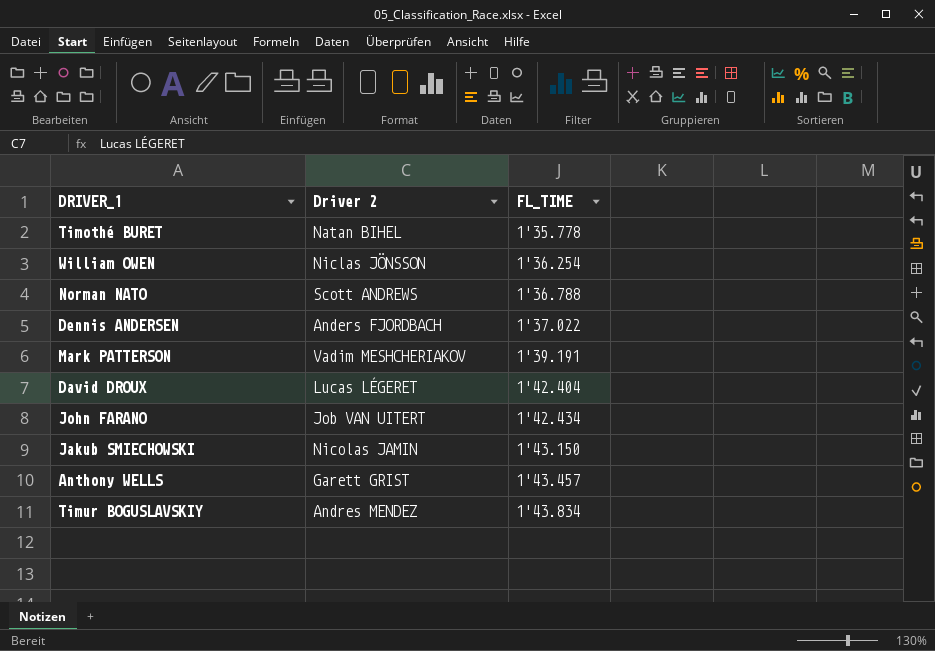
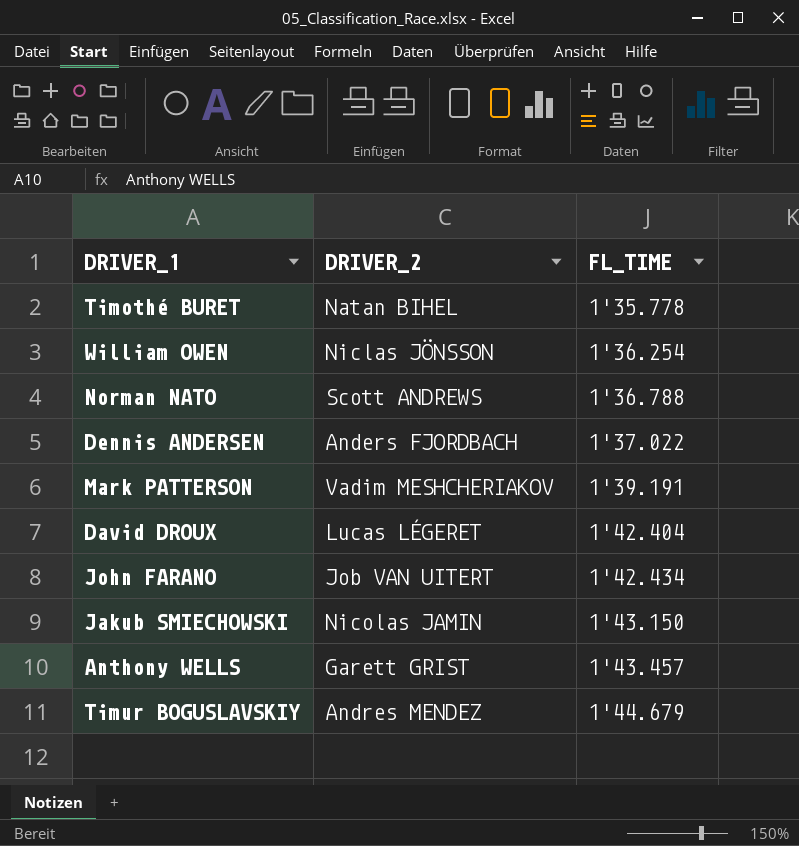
column name: Driver 2 -> DRIVER_2
Timur BOGUSLAVSKIY | FL_TIME: 1'43.834 -> 1'44.679

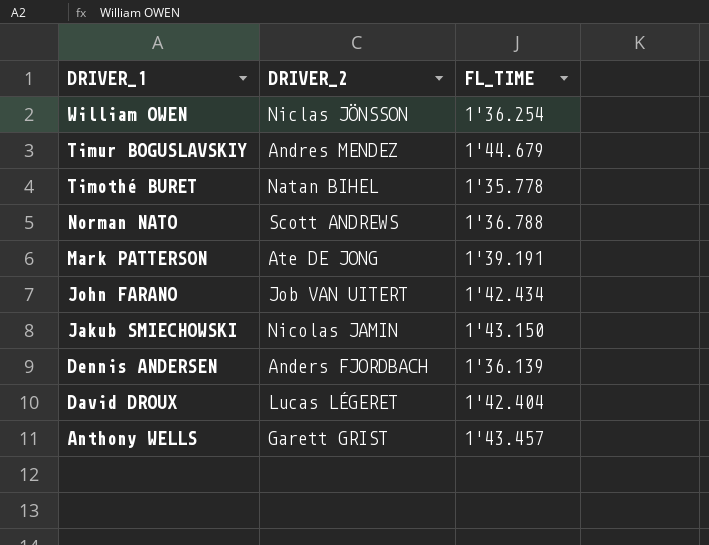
row order: FL_TIME ascending -> DRIVER_1 descending
Mark PATTERSON | DRIVER_2: Vadim MESHCHERIAKOV -> Ate DE JONG
Dennis ANDERSEN | FL_TIME: 1'37.022 -> 1'36.139

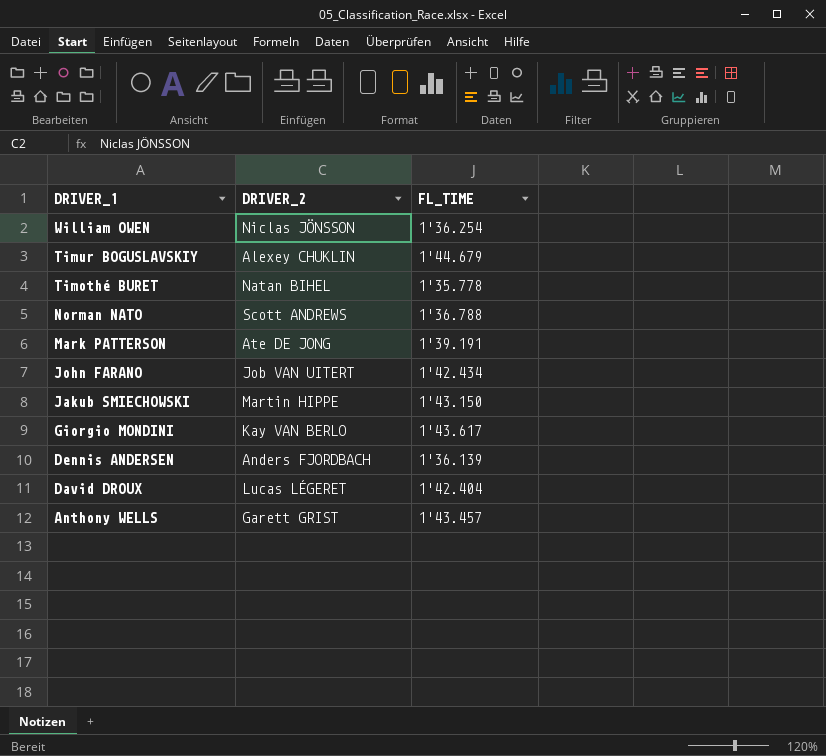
Timur BOGUSLAVSKIY | DRIVER_2: Andres MENDEZ -> Alexey CHUKLIN
Jakub SMIECHOWSKI | DRIVER_2: Nicolas JAMIN -> Martin HIPPE
row Giorgio MONDINI: none -> Kay VAN BERLO | 1'43.617

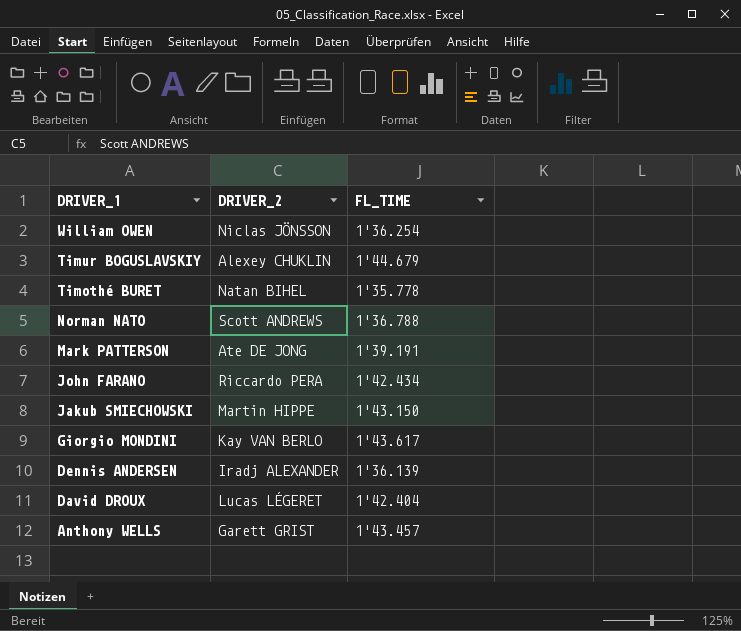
John FARANO | DRIVER_2: Job VAN UITERT -> Riccardo PERA
Dennis ANDERSEN | DRIVER_2: Anders FJORDBACH -> Iradj ALEXANDER

